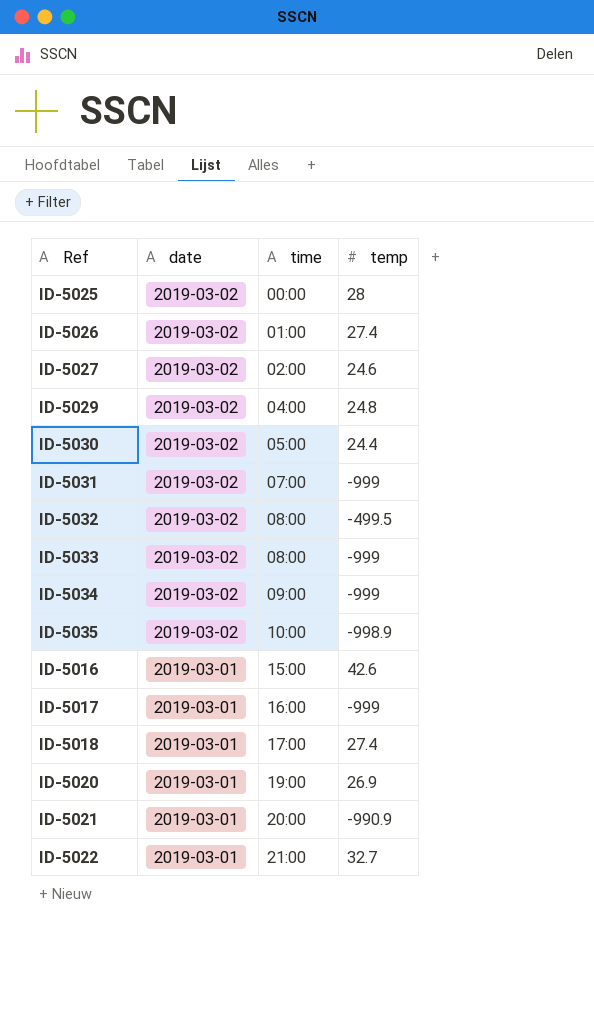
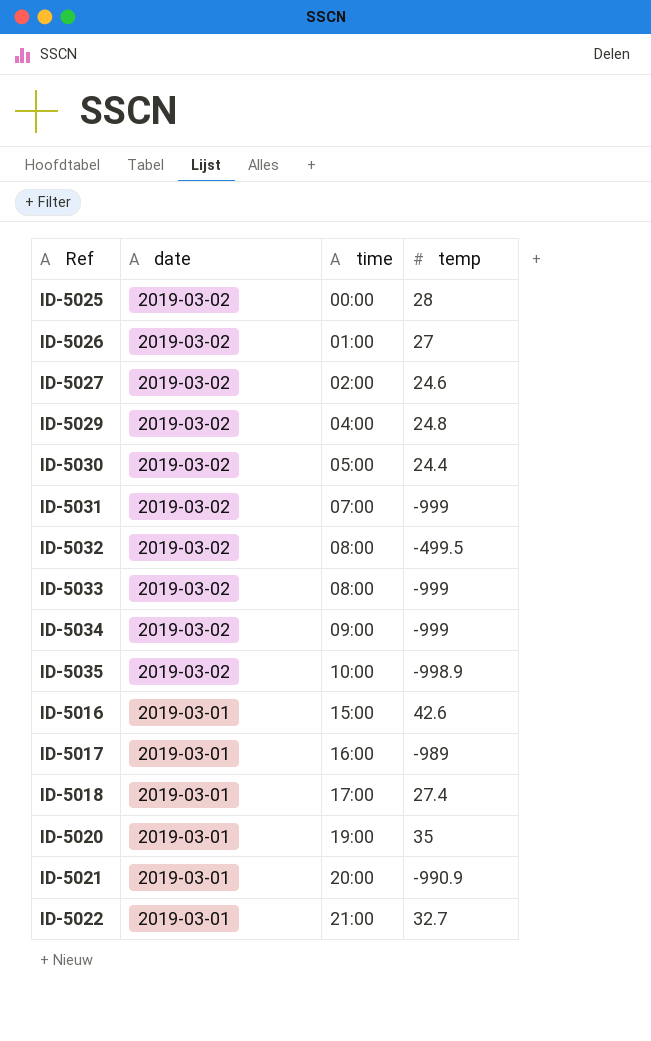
ID-5026 | temp: 27.4 -> 27
ID-5017 | temp: -999 -> -989
ID-5020 | temp: 26.9 -> 35

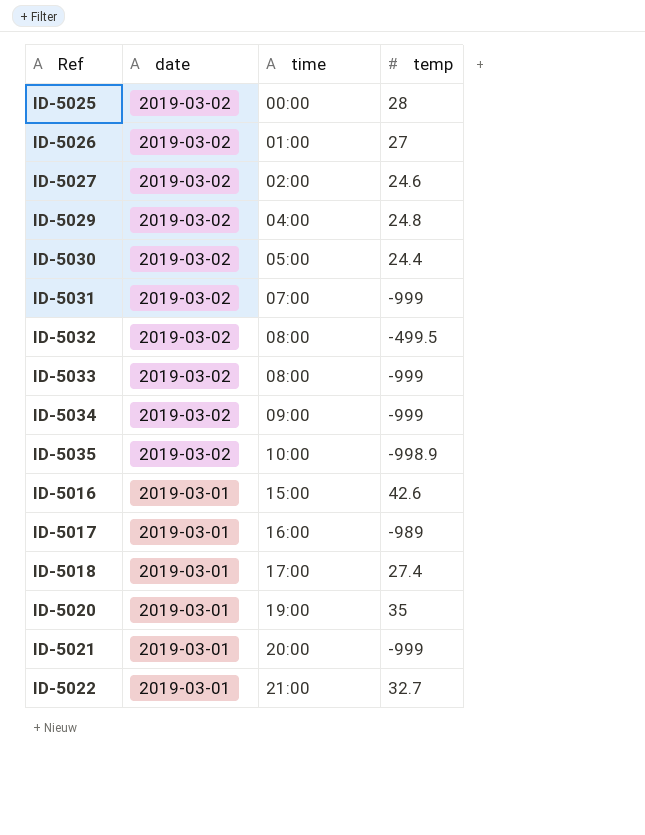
ID-5021 | temp: -990.9 -> -999

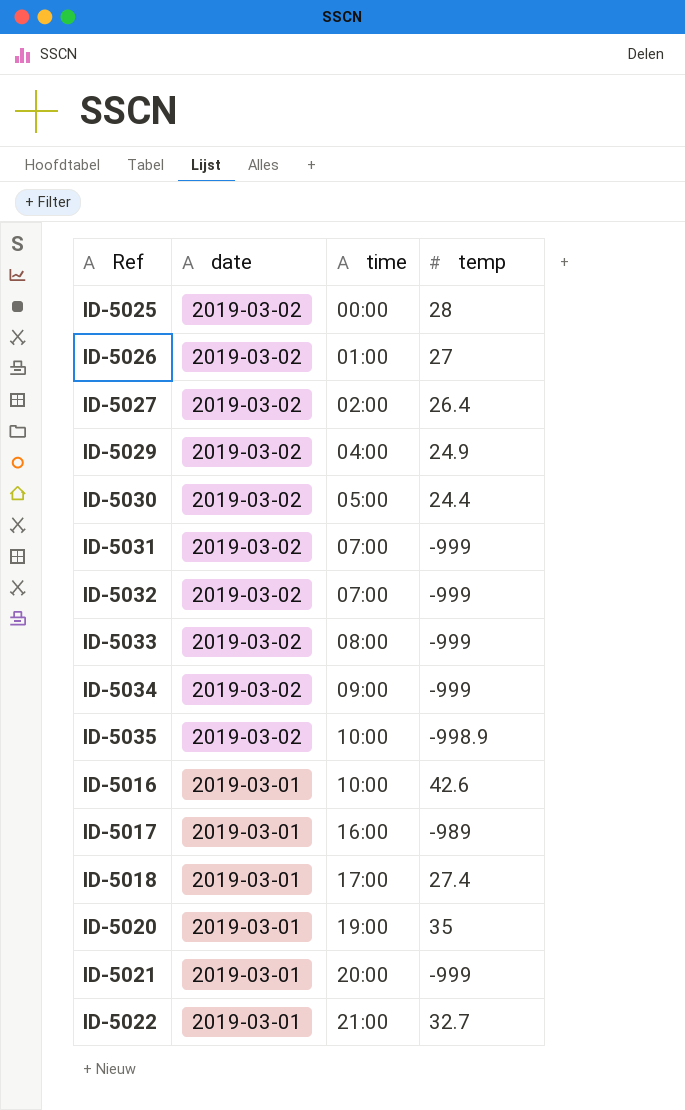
ID-5027 | temp: 24.6 -> 26.4
ID-5029 | temp: 24.8 -> 24.9
ID-5032 | time: 08:00 -> 07:00
ID-5032 | temp: -499.5 -> -999
ID-5016 | time: 15:00 -> 10:00

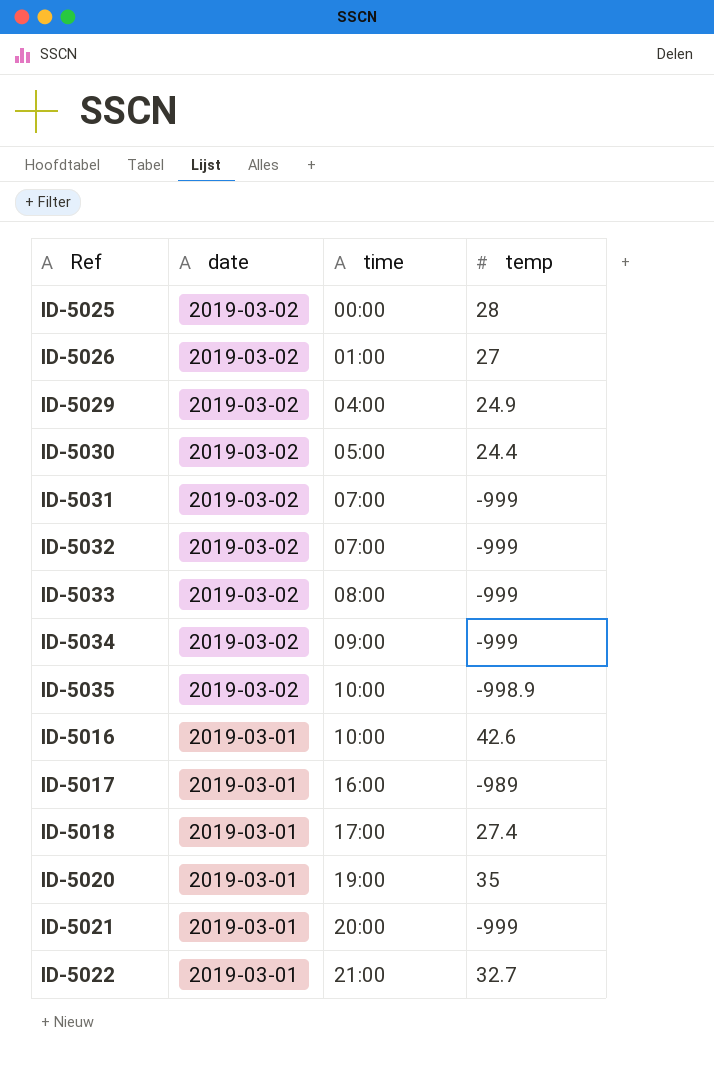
row ID-5027: 2019-03-02 | 02:00 | 26.4 -> none

